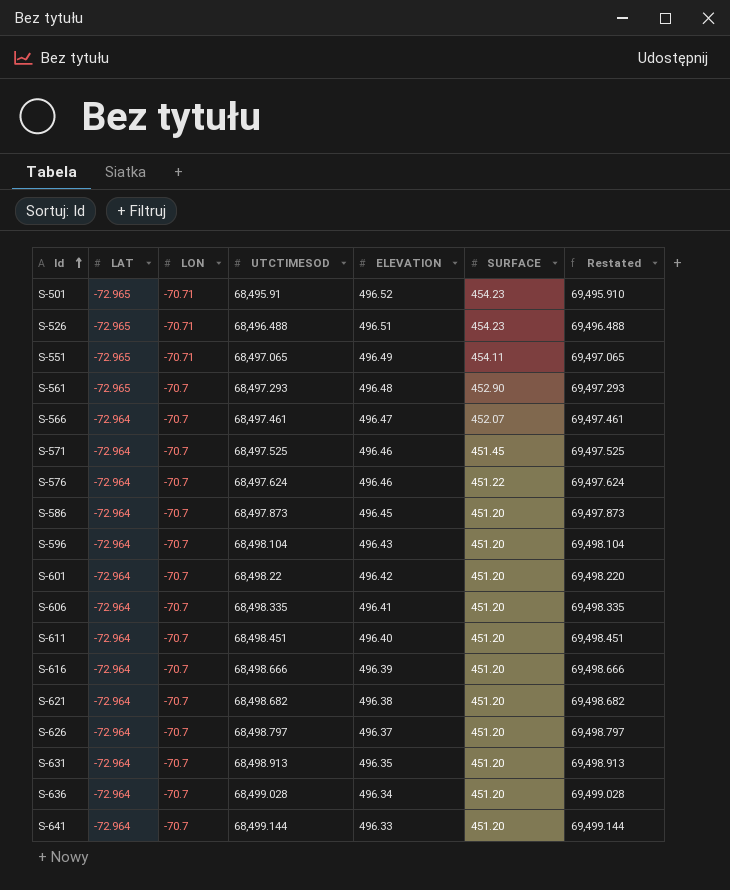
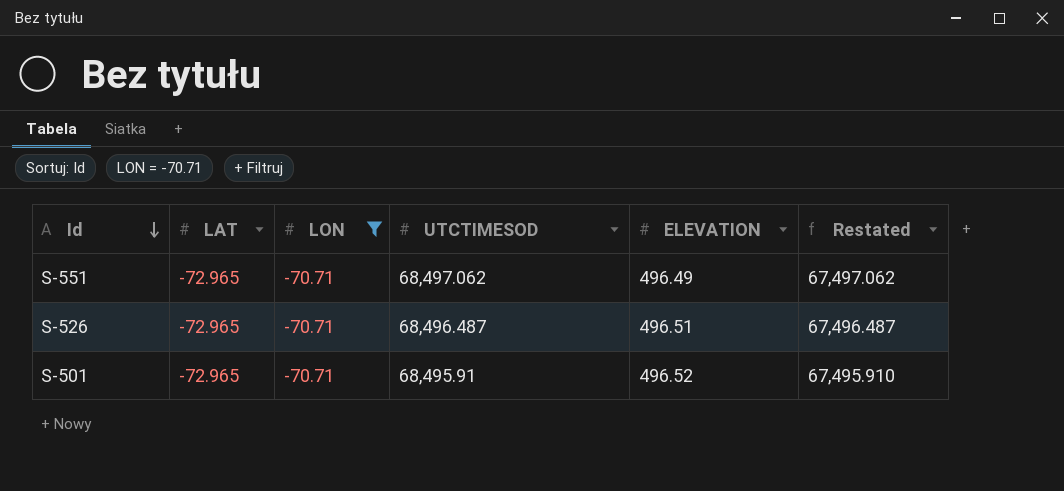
filter: none -> LON = -70.71
row order: Id ascending -> Id descending
column SURFACE | position: 6 -> none
column Restated | formula: [UTCTIMESOD] + 1000 -> [UTCTIMESOD] - 1000
S-551 | UTCTIMESOD: 68,497.065 -> 68,497.062
S-526 | UTCTIMESOD: 68,496.488 -> 68,496.487

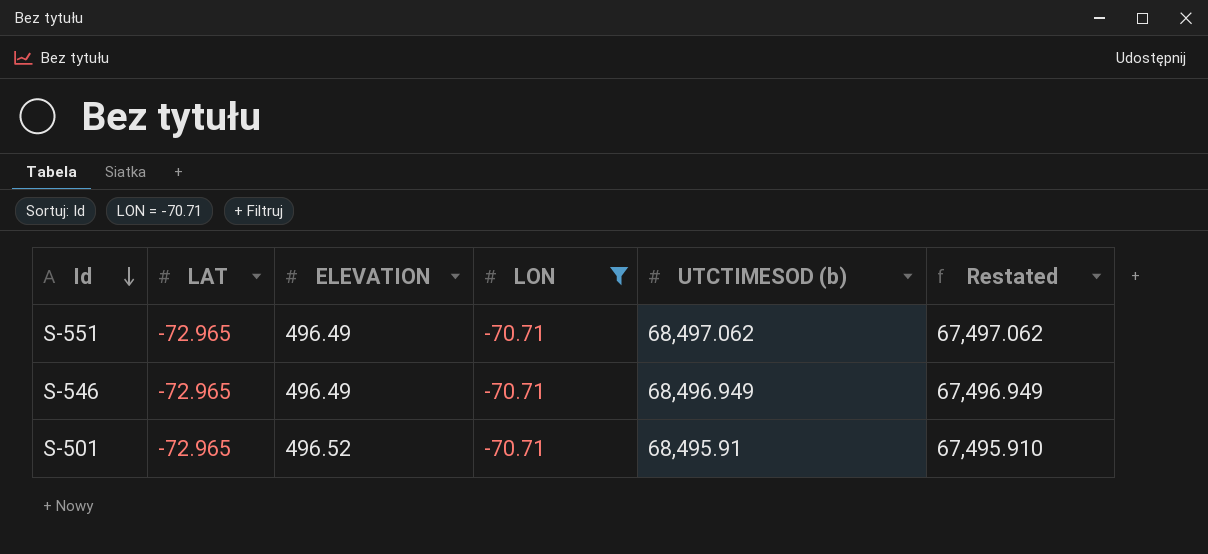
column ELEVATION | position: 5 -> 3
column name: UTCTIMESOD -> UTCTIMESOD (b)
row S-526: -72.965 | -70.71 | 68,496.487 | 496.51 | 67,496.487 -> none
row S-546: none -> -72.965 | 496.49 | -70.71 | 68,496.949 | 67,496.949

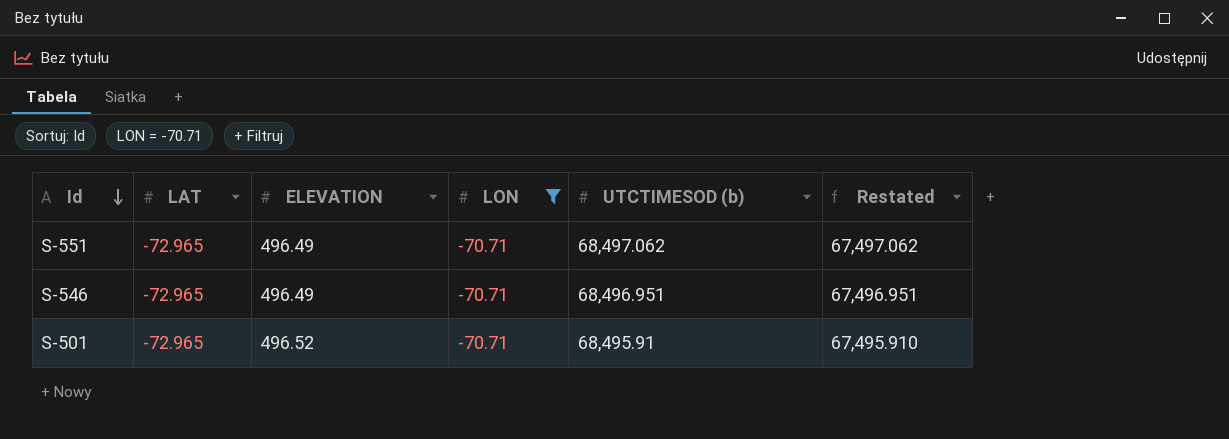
S-546 | UTCTIMESOD (b): 68,496.949 -> 68,496.951
S-546 | Restated: 67,496.949 -> 67,496.951

